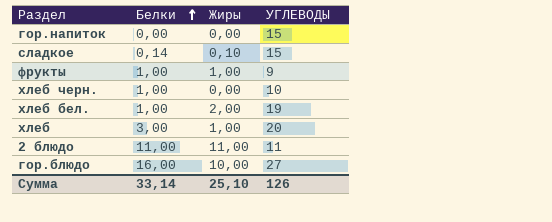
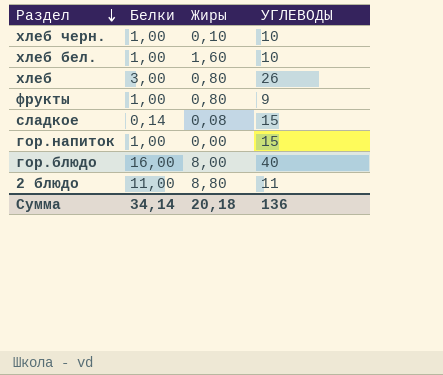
row order: Белки ascending -> Раздел descending
хлеб черн. | Жиры: 0,00 -> 0,10
хлеб бел. | Жиры: 2,00 -> 1,60
хлеб бел. | УГЛЕВОДЫ: 19 -> 10
хлеб | Жиры: 1,00 -> 0,80
хлеб | УГЛЕВОДЫ: 20 -> 26
фрукты | Жиры: 1,00 -> 0,80
сладкое | Жиры: 0,10 -> 0,08
гор.напиток | Белки: 0,00 -> 1,00
гор.блюдо | Жиры: 10,00 -> 8,00
гор.блюдо | УГЛЕВОДЫ: 27 -> 40
2 блюдо | Жиры: 11,00 -> 8,80
Сумма | Белки: 33,14 -> 34,14
Сумма | Жиры: 25,10 -> 20,18
Сумма | УГЛЕВОДЫ: 126 -> 136

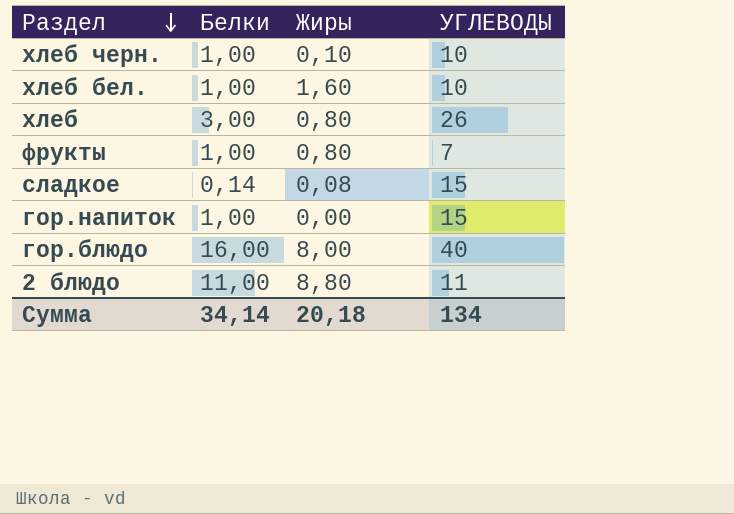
фрукты | УГЛЕВОДЫ: 9 -> 7
Сумма | УГЛЕВОДЫ: 136 -> 134

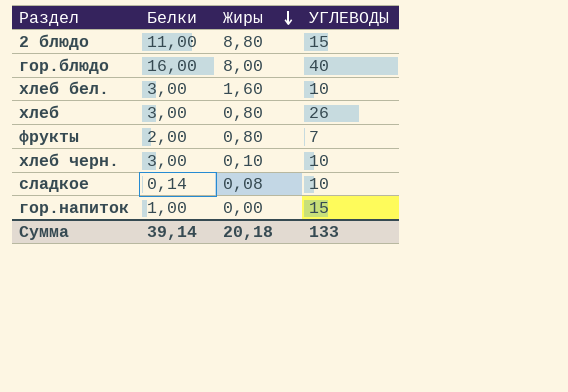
row order: Раздел descending -> Жиры descending
2 блюдо | УГЛЕВОДЫ: 11 -> 15
хлеб бел. | Белки: 1,00 -> 3,00
фрукты | Белки: 1,00 -> 2,00
хлеб черн. | Белки: 1,00 -> 3,00
сладкое | УГЛЕВОДЫ: 15 -> 10
Сумма | Белки: 34,14 -> 39,14
Сумма | УГЛЕВОДЫ: 134 -> 133

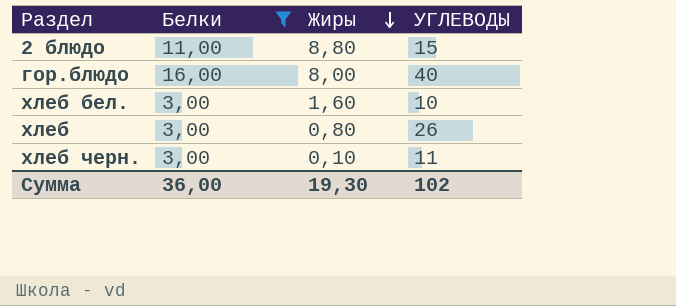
filter: none -> Белки >= 3,00
хлеб черн. | УГЛЕВОДЫ: 10 -> 11
Сумма | Белки: 39,14 -> 36,00
Сумма | Жиры: 20,18 -> 19,30
Сумма | УГЛЕВОДЫ: 133 -> 102

